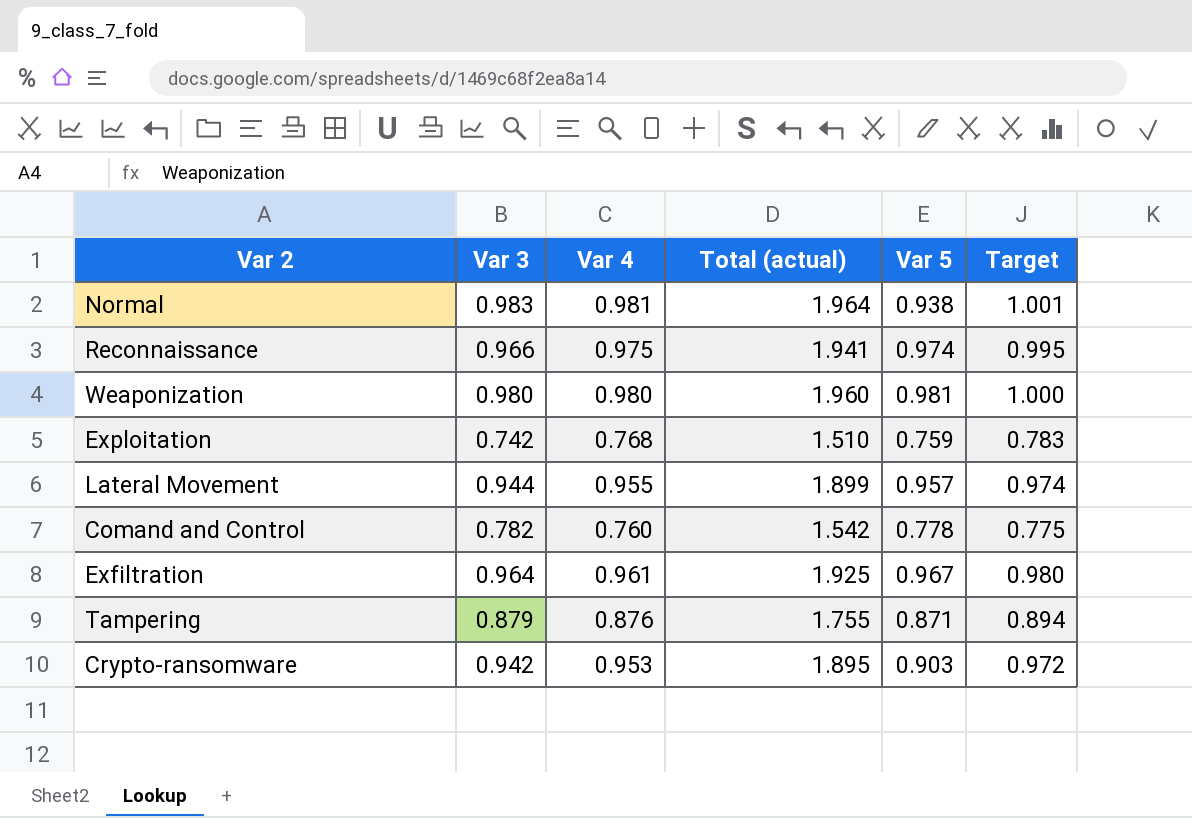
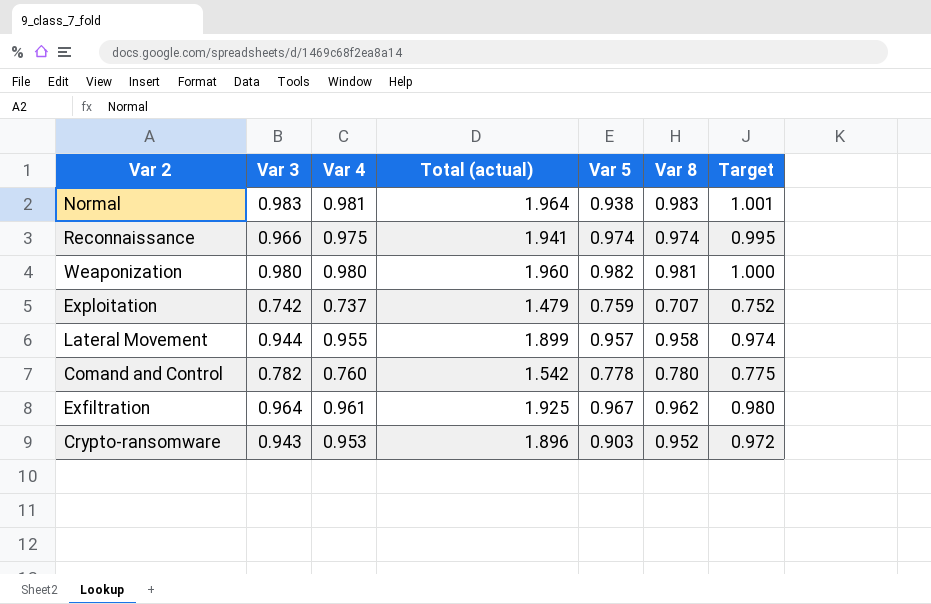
column Var 8 | position: none -> 6
row Tampering: 0.879 | 0.876 | 1.755 | 0.871 | 0.894 -> none
Weaponization | Var 5: 0.981 -> 0.982
Exploitation | Var 4: 0.768 -> 0.737
Exploitation | Total (actual): 1.510 -> 1.479
Exploitation | Target: 0.783 -> 0.752
Crypto-ransomware | Var 3: 0.942 -> 0.943
Crypto-ransomware | Total (actual): 1.895 -> 1.896

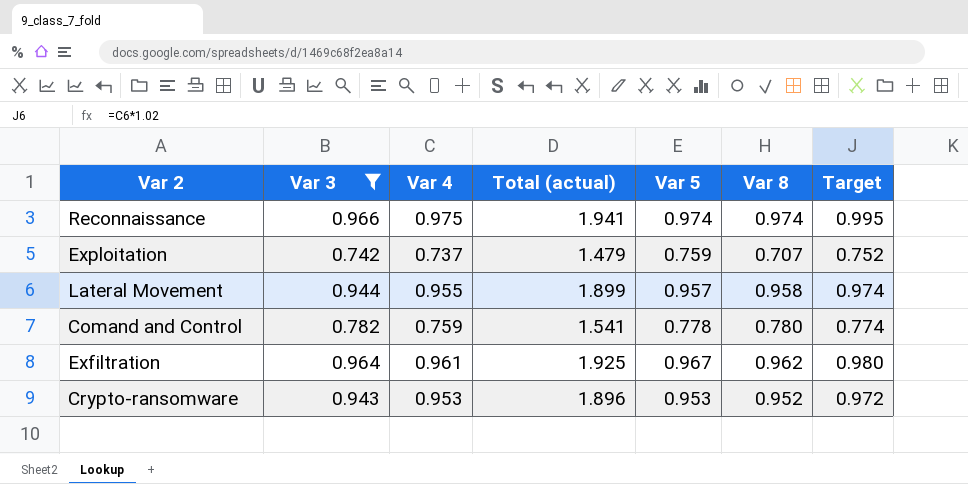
filter: none -> Var 3 <= 0.966
Comand and Control | Var 4: 0.760 -> 0.759
Comand and Control | Total (actual): 1.542 -> 1.541
Comand and Control | Target: 0.775 -> 0.774
Crypto-ransomware | Var 5: 0.903 -> 0.953

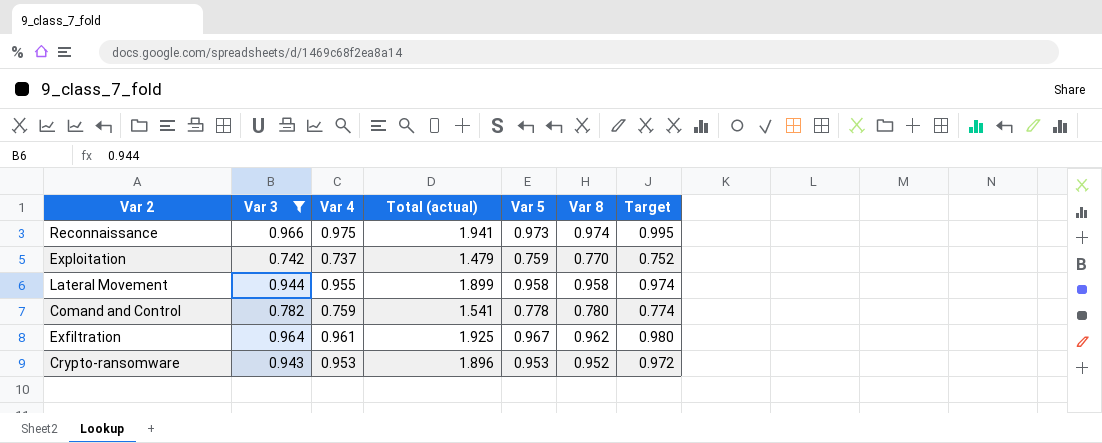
Reconnaissance | Var 5: 0.974 -> 0.973
Exploitation | Var 8: 0.707 -> 0.770
Lateral Movement | Var 5: 0.957 -> 0.958

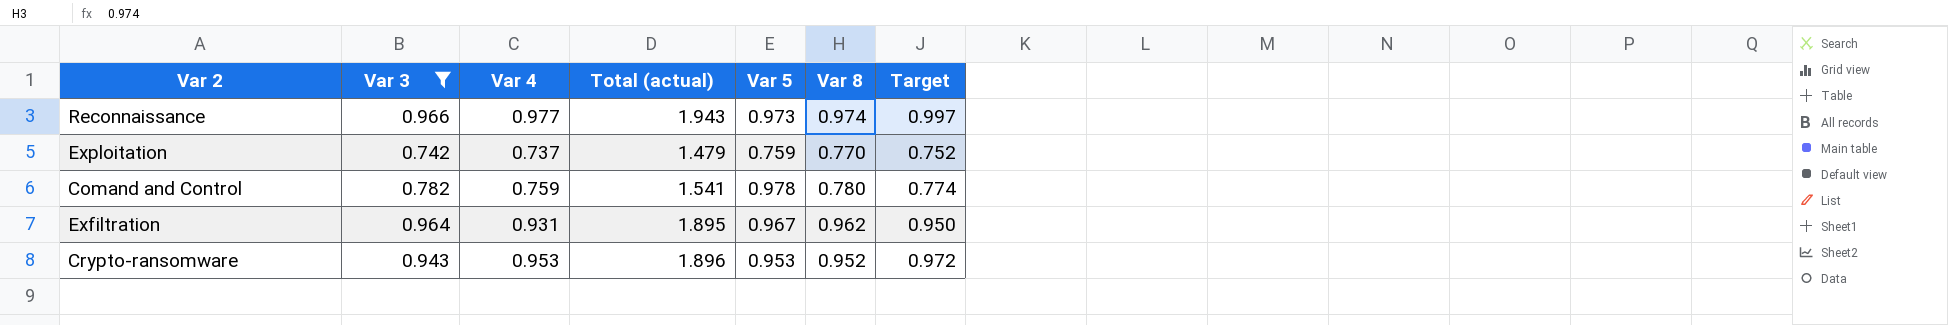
row Lateral Movement: 0.944 | 0.955 | 1.899 | 0.958 | 0.958 | 0.974 -> none
Reconnaissance | Var 4: 0.975 -> 0.977
Reconnaissance | Total (actual): 1.941 -> 1.943
Reconnaissance | Target: 0.995 -> 0.997
Comand and Control | Var 5: 0.778 -> 0.978
Exfiltration | Var 4: 0.961 -> 0.931
Exfiltration | Total (actual): 1.925 -> 1.895
Exfiltration | Target: 0.980 -> 0.950

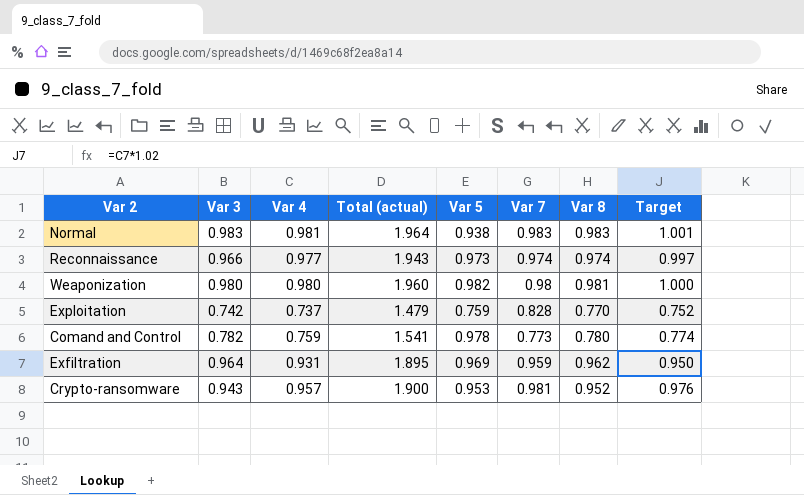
filter: Var 3 <= 0.966 -> none
column Var 7 | position: none -> 6
Exfiltration | Var 5: 0.967 -> 0.969
Crypto-ransomware | Var 4: 0.953 -> 0.957
Crypto-ransomware | Total (actual): 1.896 -> 1.900
Crypto-ransomware | Target: 0.972 -> 0.976

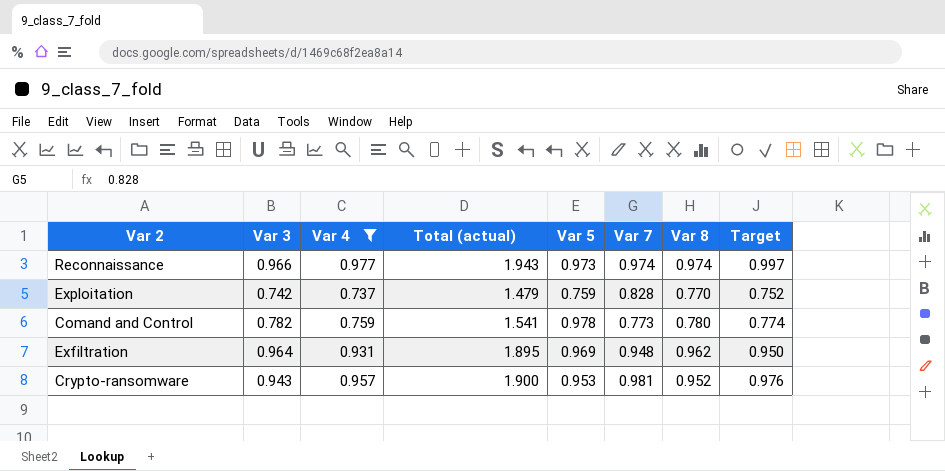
filter: none -> Var 4 <= 0.977
Exfiltration | Var 7: 0.959 -> 0.948

